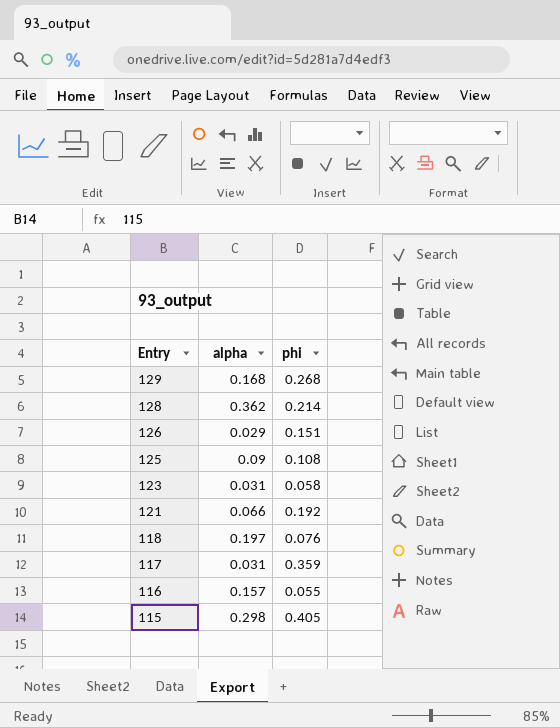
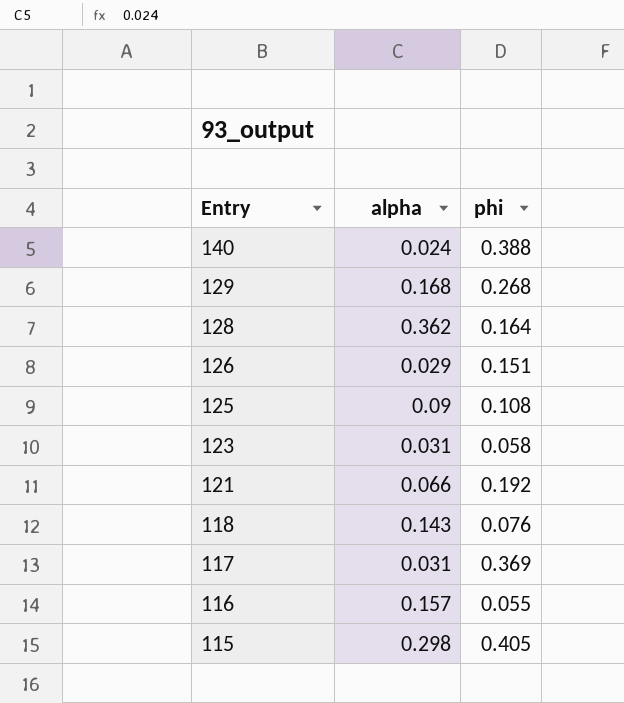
row 140: none -> 0.024 | 0.388
128 | phi: 0.214 -> 0.164
118 | alpha: 0.197 -> 0.143
117 | phi: 0.359 -> 0.369

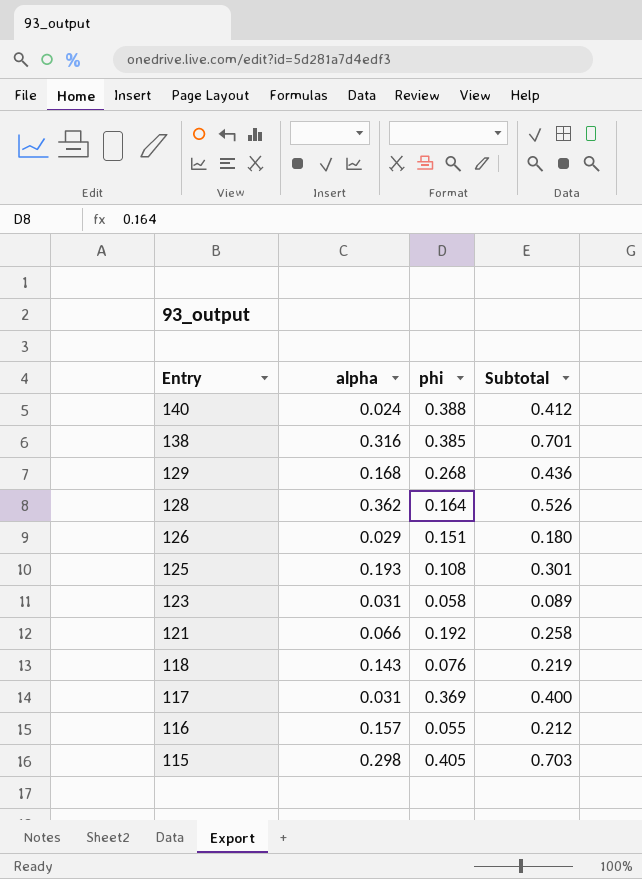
column Subtotal | formula: none -> [alpha] + [phi]
row 138: none -> 0.316 | 0.385 | 0.701
125 | alpha: 0.09 -> 0.193

